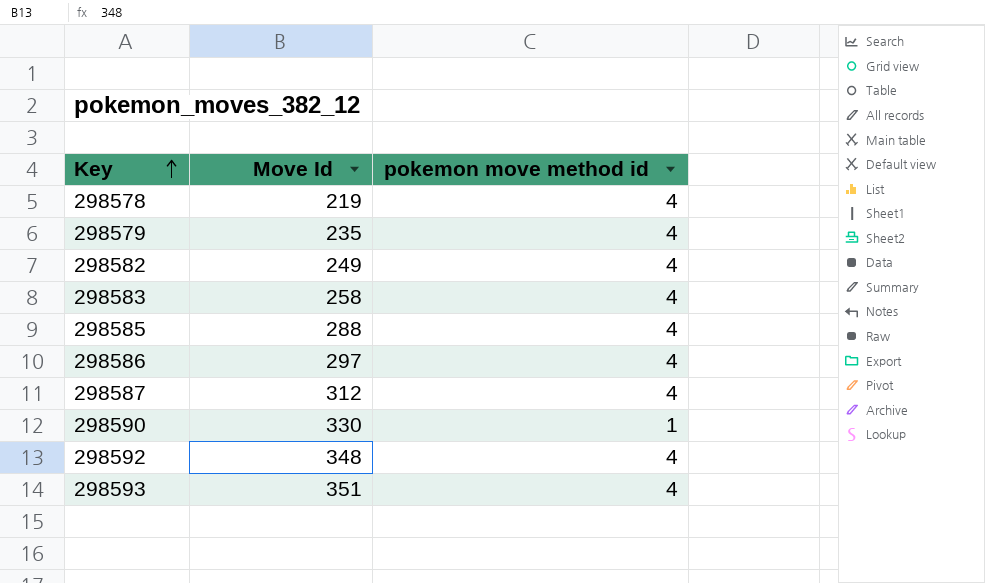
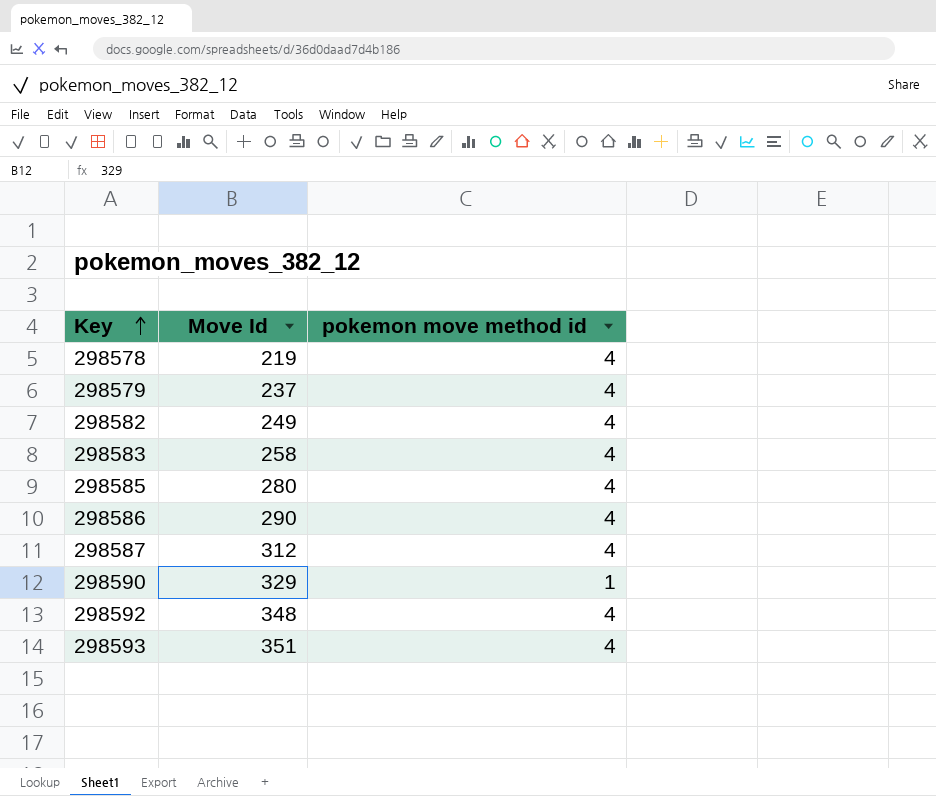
298579 | Move Id: 235 -> 237
298585 | Move Id: 288 -> 280
298586 | Move Id: 297 -> 290
298590 | Move Id: 330 -> 329

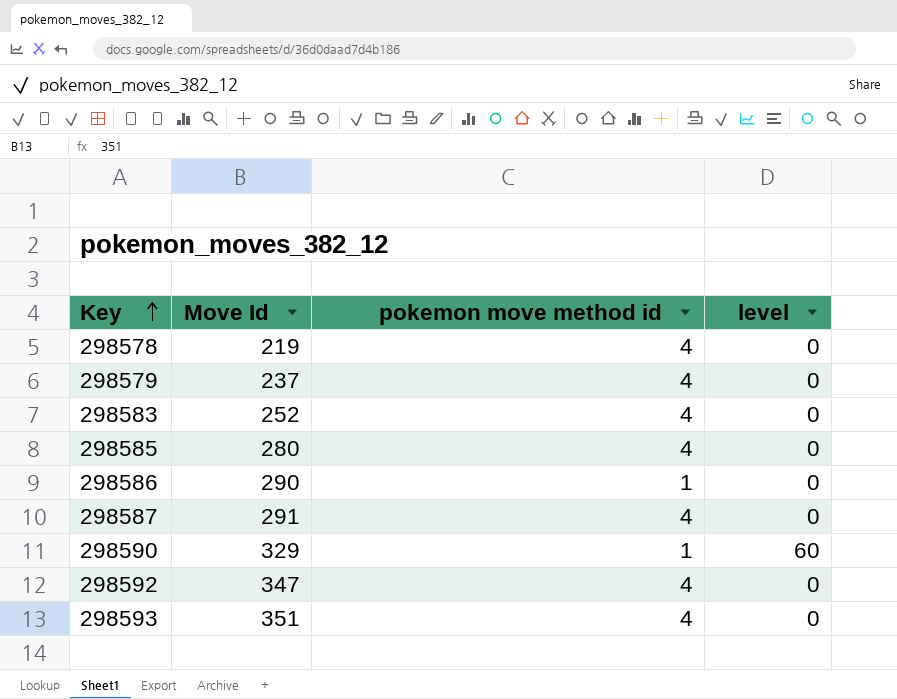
column level | position: none -> 4
row 298582: 249 | 4 -> none
298583 | Move Id: 258 -> 252
298586 | pokemon move method id: 4 -> 1
298587 | Move Id: 312 -> 291
298592 | Move Id: 348 -> 347

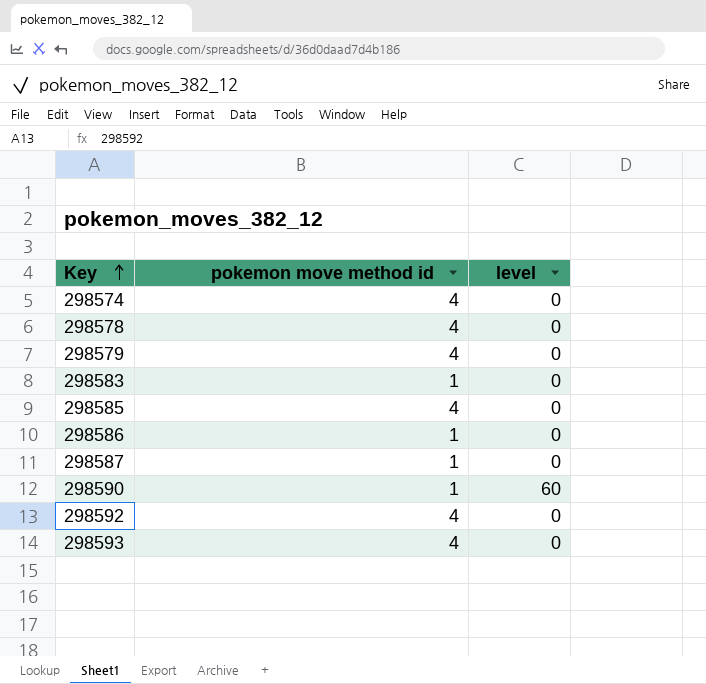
column Move Id | position: 2 -> none
row 298574: none -> 4 | 0
298583 | pokemon move method id: 4 -> 1
298587 | pokemon move method id: 4 -> 1

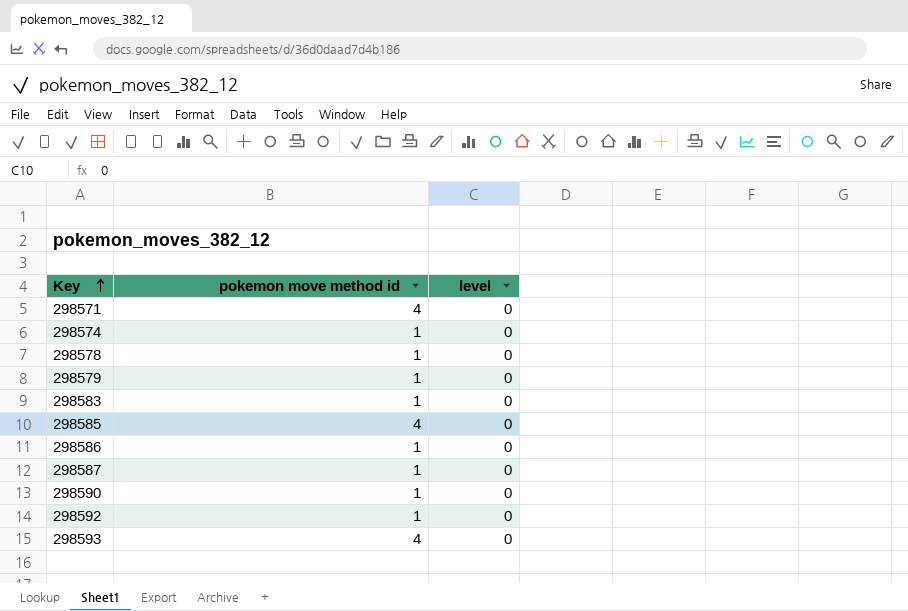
row 298571: none -> 4 | 0
298574 | pokemon move method id: 4 -> 1
298578 | pokemon move method id: 4 -> 1
298579 | pokemon move method id: 4 -> 1
298590 | level: 60 -> 0
298592 | pokemon move method id: 4 -> 1

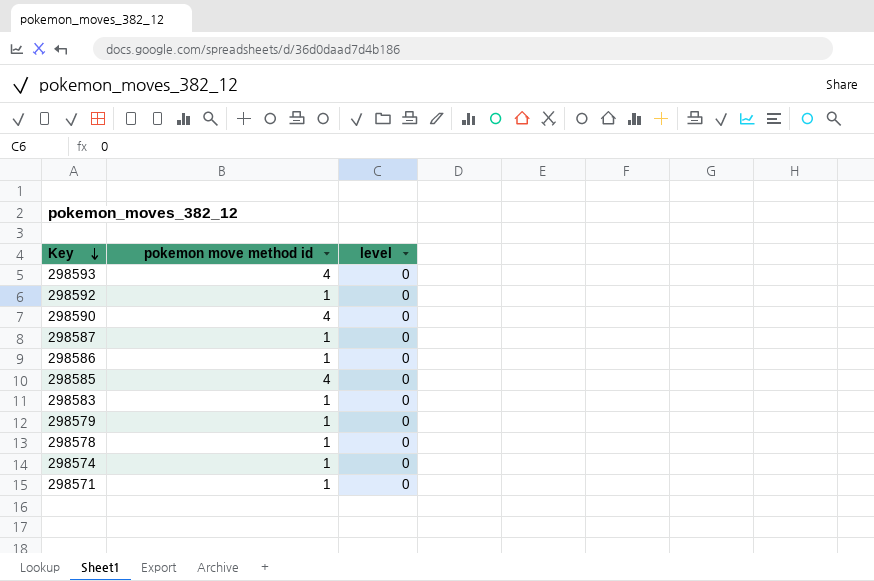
row order: Key ascending -> Key descending
298590 | pokemon move method id: 1 -> 4
298571 | pokemon move method id: 4 -> 1

